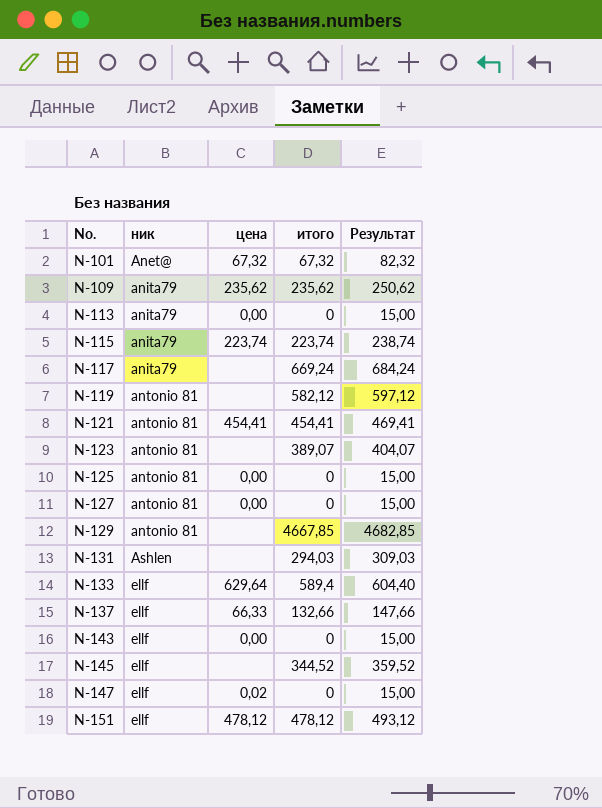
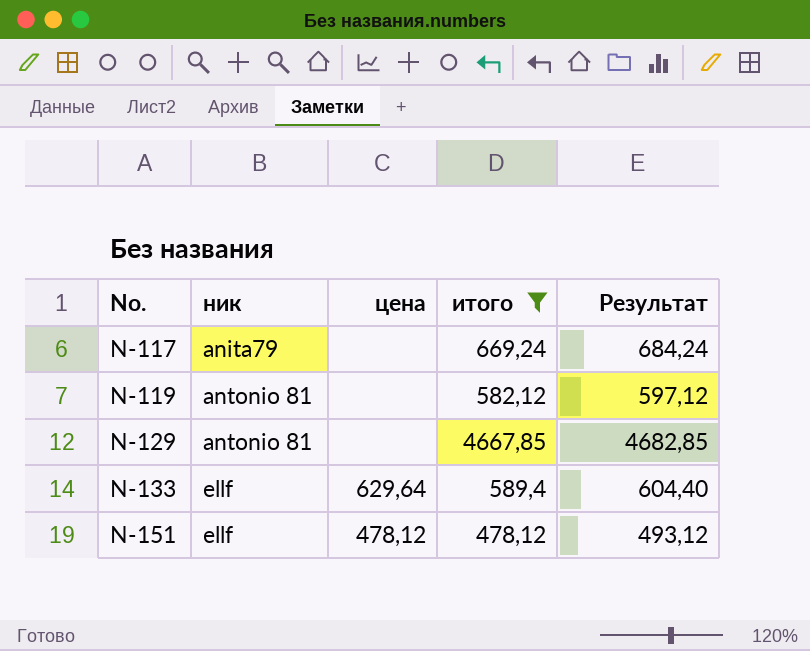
filter: none -> итого >= 478,12

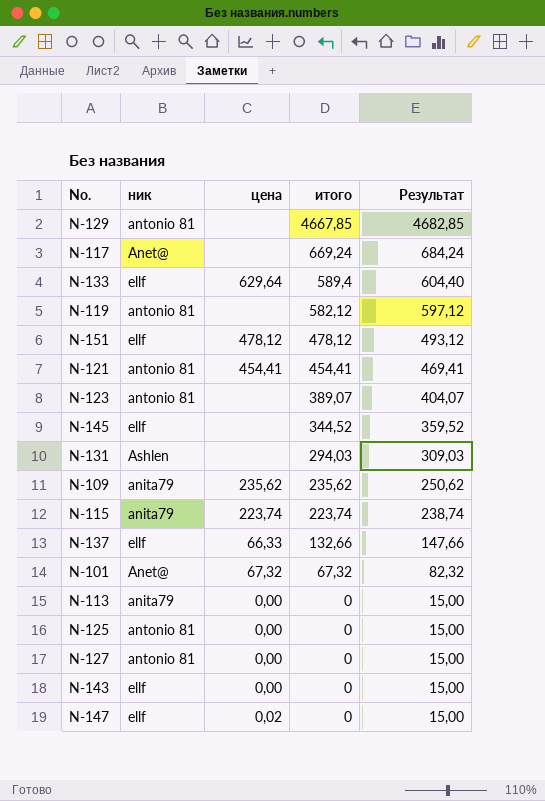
filter: итого >= 478,12 -> none
row order: No. ascending -> итого descending
N-117 | ник: anita79 -> Anet@

